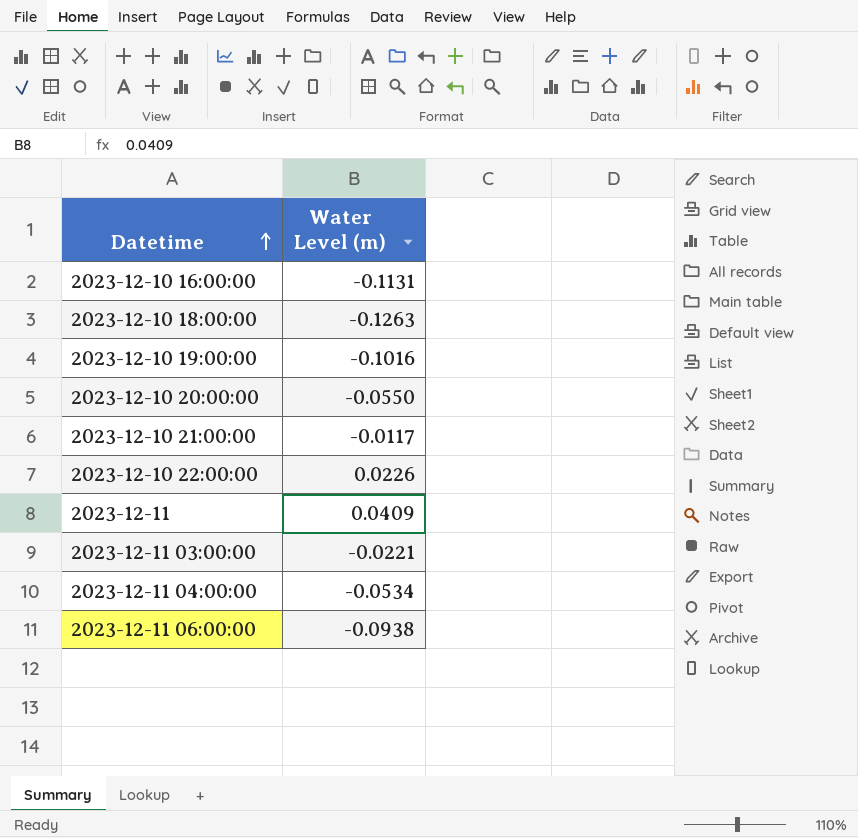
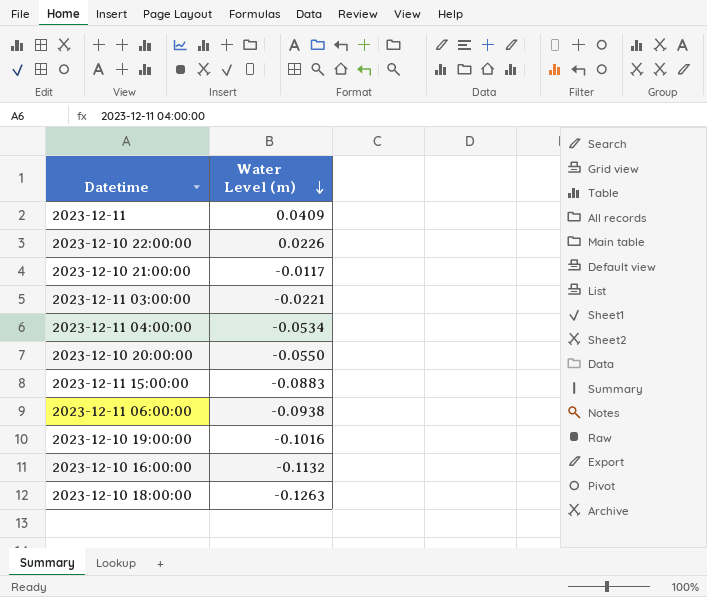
row order: Datetime ascending -> Water Level (m) descending
row 2023-12-11 15:00:00: none -> -0.0883
2023-12-10 16:00:00 | Water Level (m): -0.1131 -> -0.1132

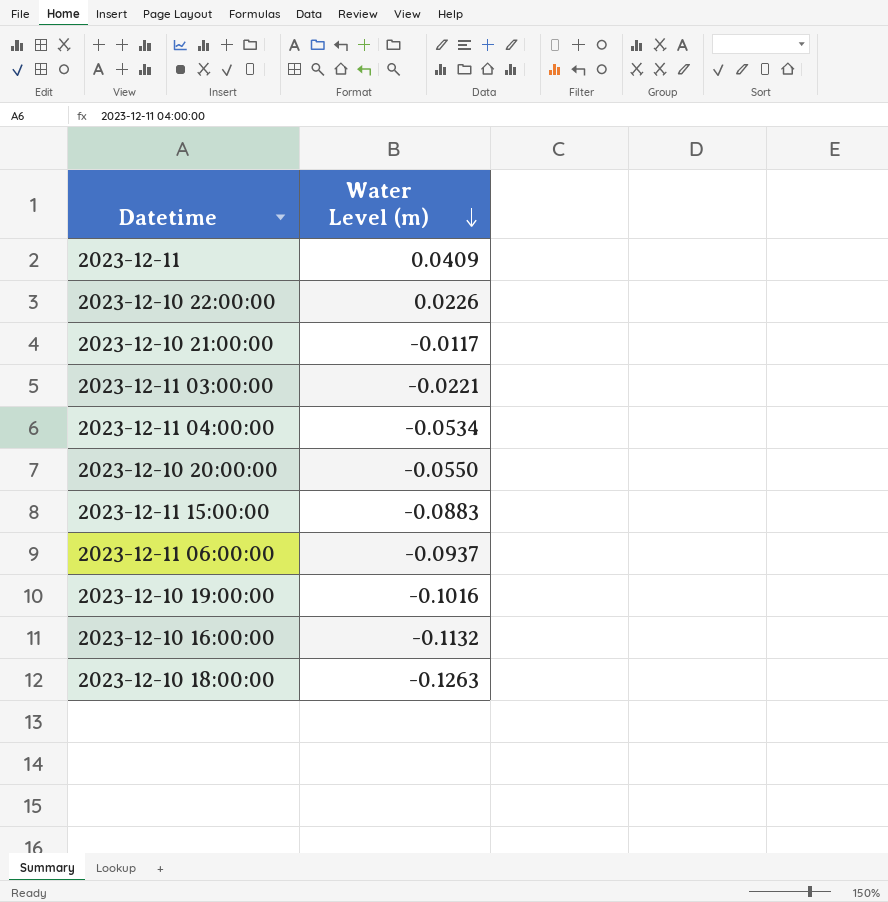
2023-12-11 06:00:00 | Water Level (m): -0.0938 -> -0.0937

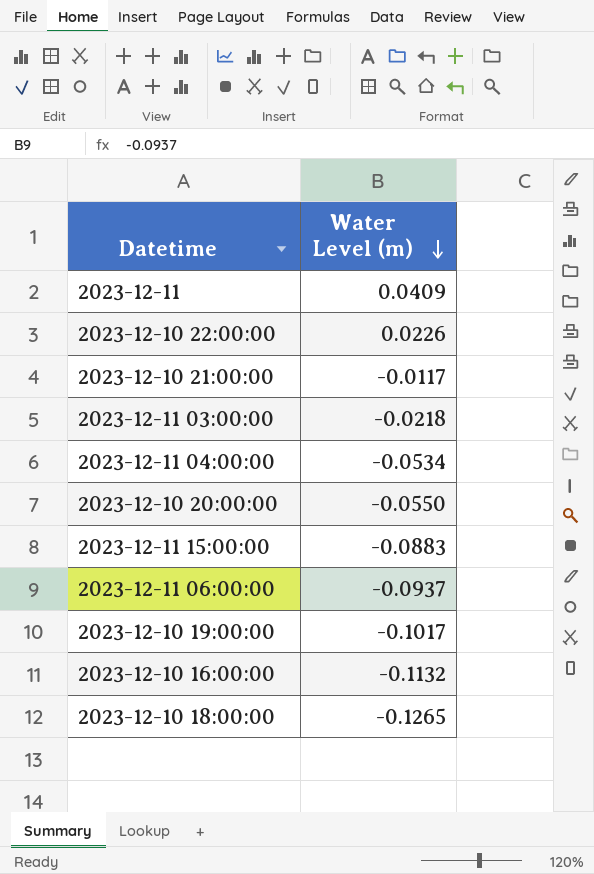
2023-12-11 03:00:00 | Water Level (m): -0.0221 -> -0.0218
2023-12-10 19:00:00 | Water Level (m): -0.1016 -> -0.1017
2023-12-10 18:00:00 | Water Level (m): -0.1263 -> -0.1265

